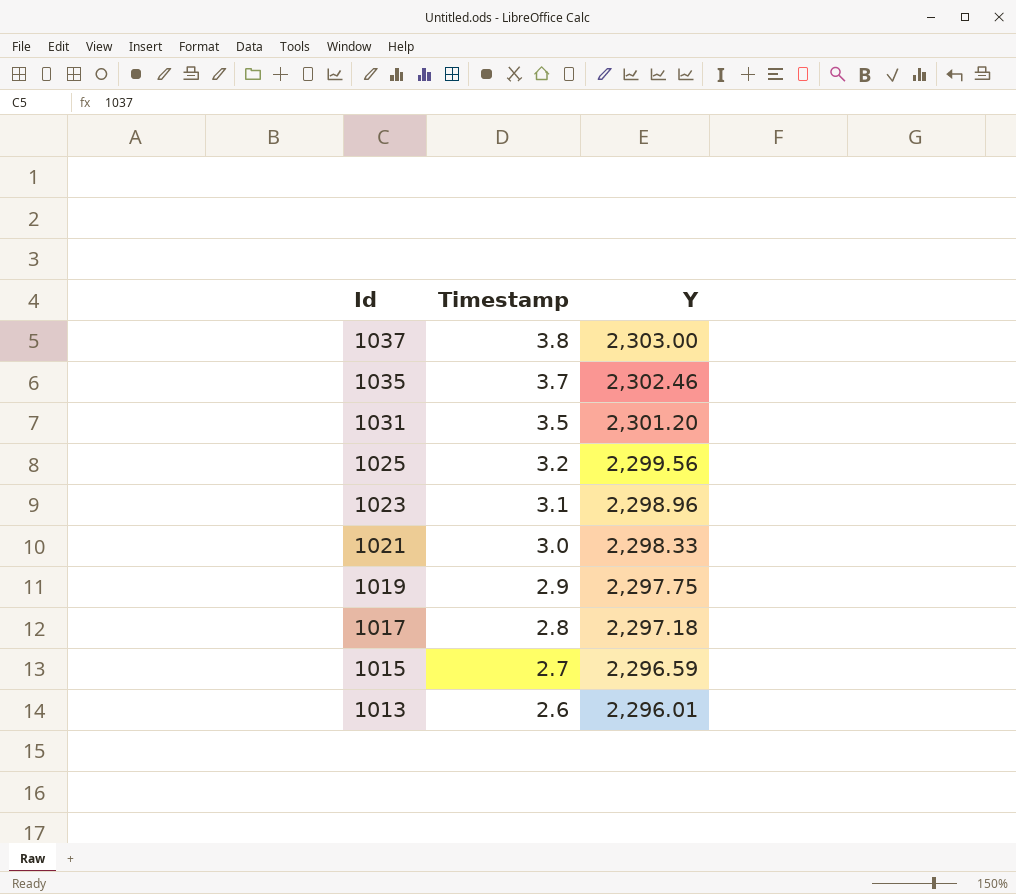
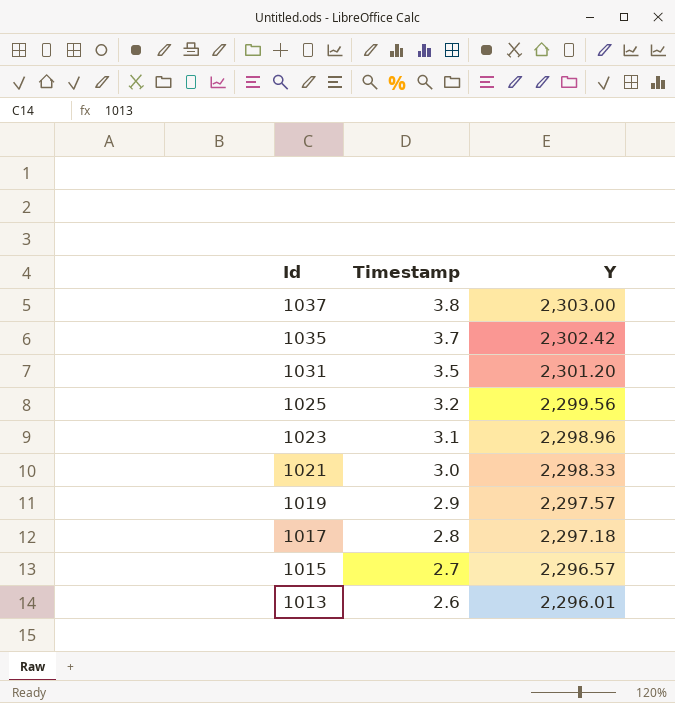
1035 | Y: 2,302.46 -> 2,302.42
1019 | Y: 2,297.75 -> 2,297.57
1015 | Y: 2,296.59 -> 2,296.57

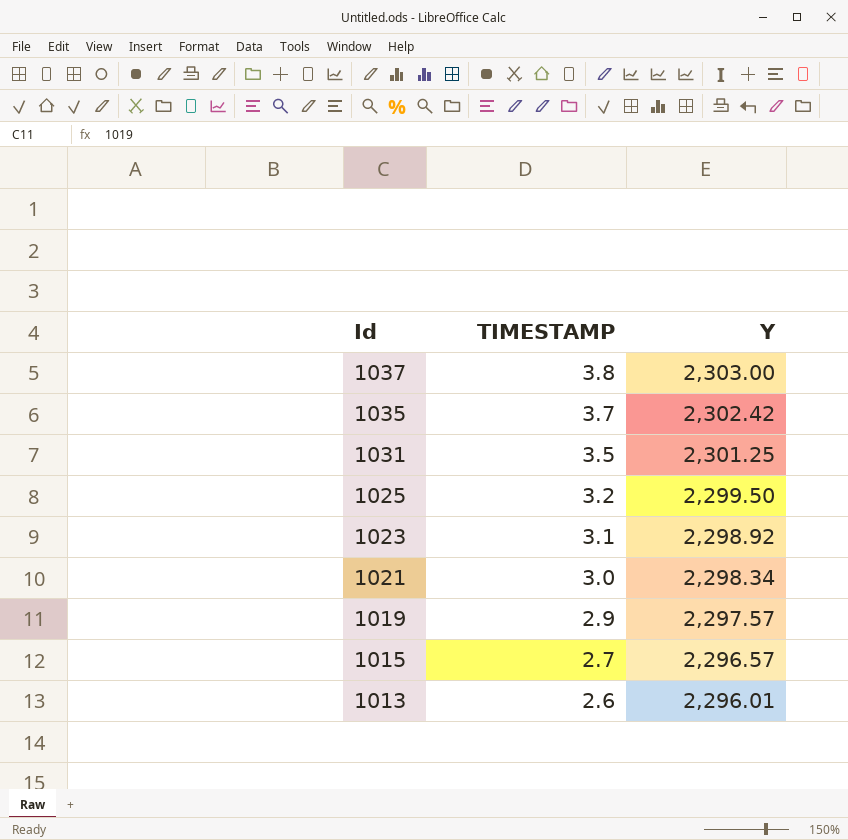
column name: Timestamp -> TIMESTAMP
row 1017: 2.8 | 2,297.18 -> none
1031 | Y: 2,301.20 -> 2,301.25
1025 | Y: 2,299.56 -> 2,299.50
1023 | Y: 2,298.96 -> 2,298.92
1021 | Y: 2,298.33 -> 2,298.34

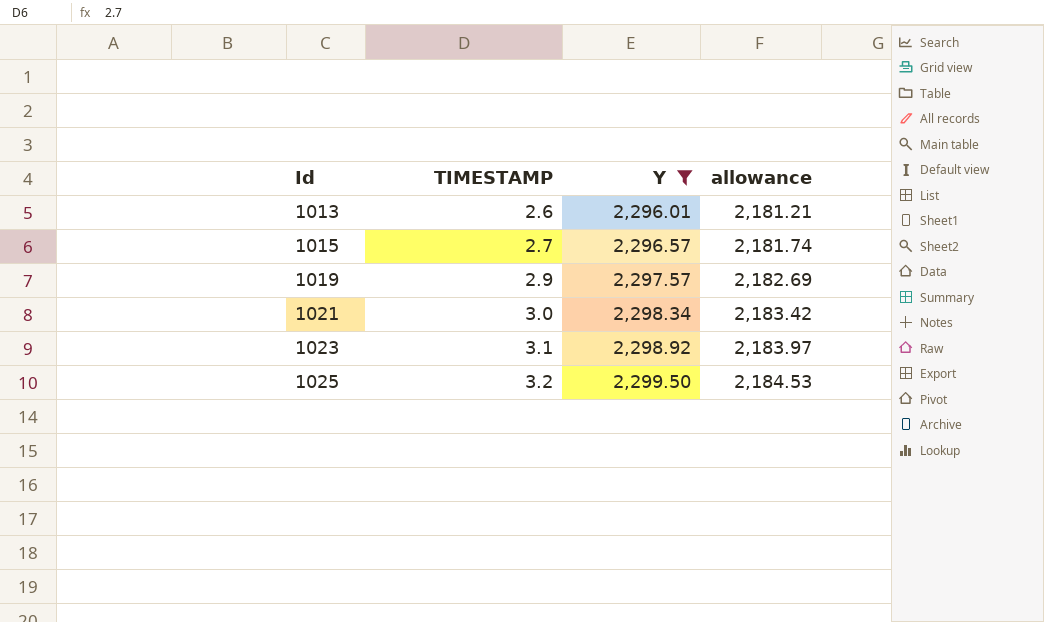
filter: none -> Y <= 2,299.50
row order: Id descending -> Id ascending
column allowance | formula: none -> [Y] * 0.95

